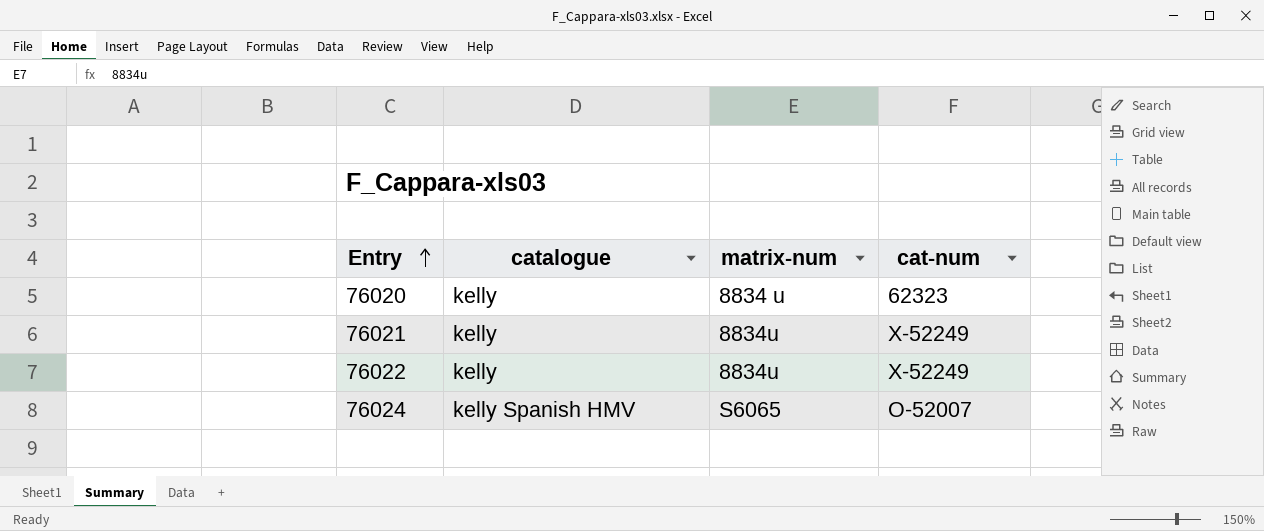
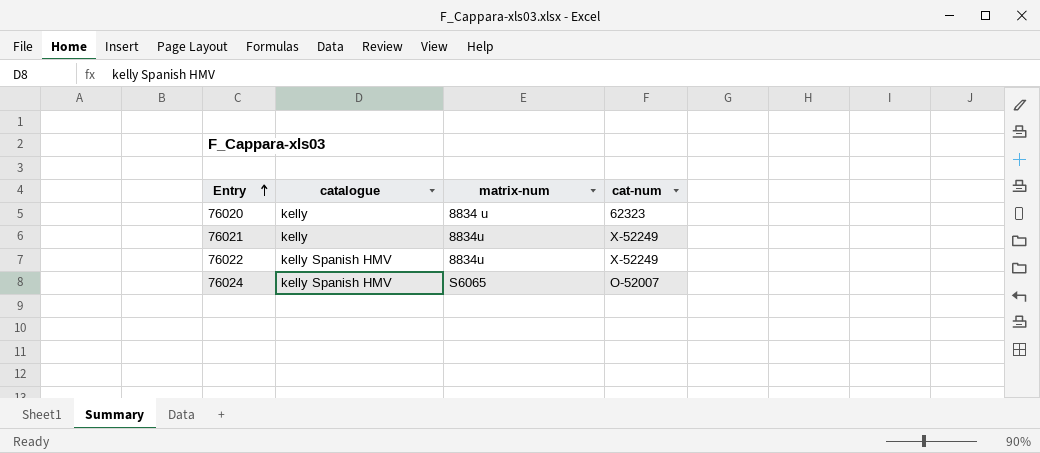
76022 | catalogue: kelly -> kelly Spanish HMV

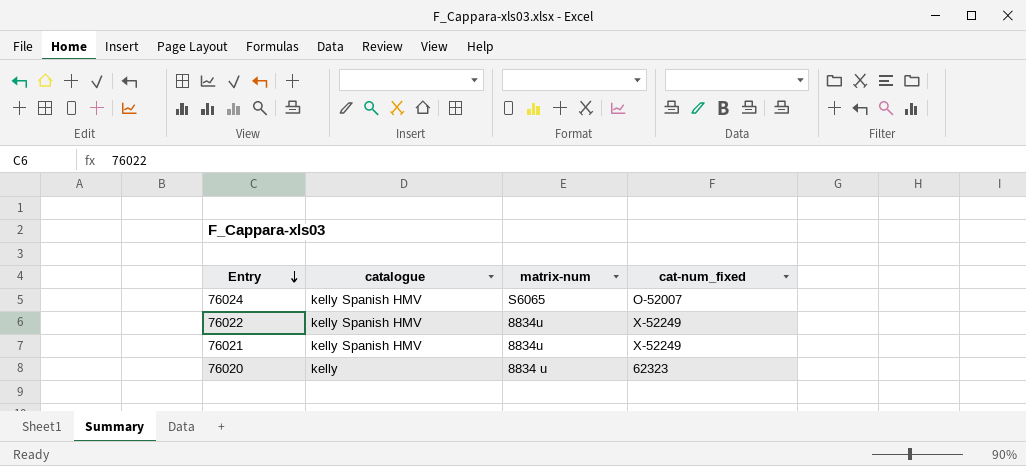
row order: Entry ascending -> Entry descending
column name: cat-num -> cat-num_fixed
76021 | catalogue: kelly -> kelly Spanish HMV

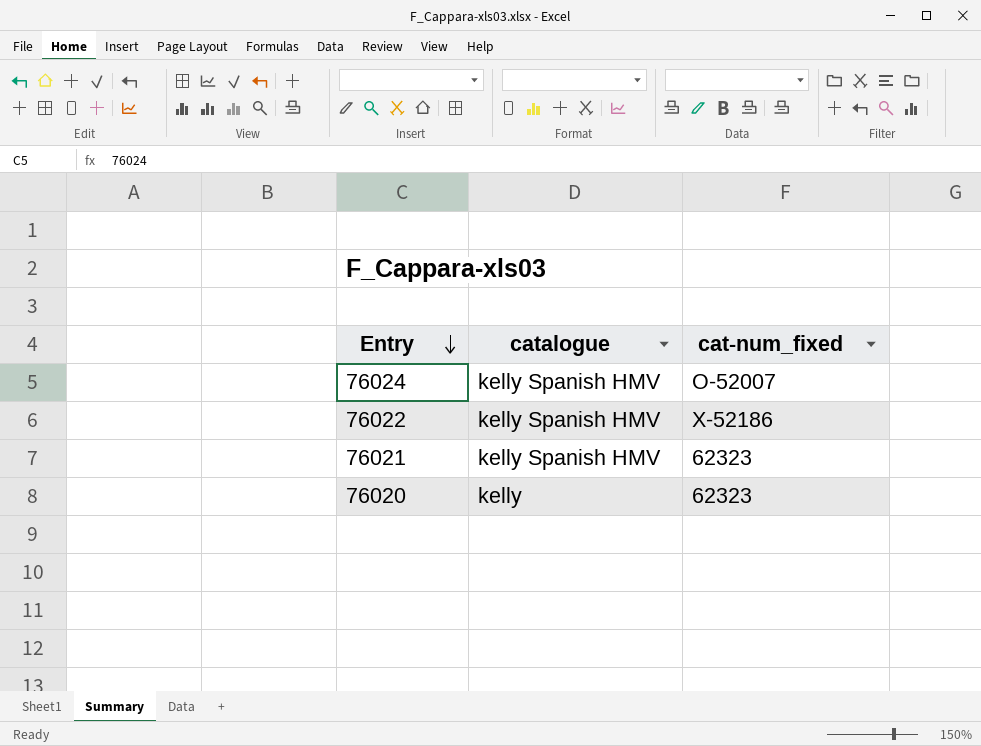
column matrix-num | position: 3 -> none
76022 | cat-num_fixed: X-52249 -> X-52186
76021 | cat-num_fixed: X-52249 -> 62323

